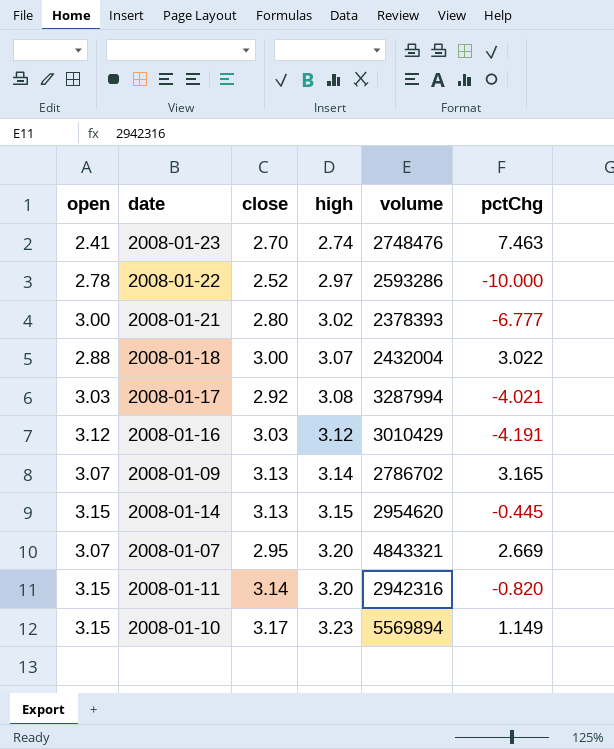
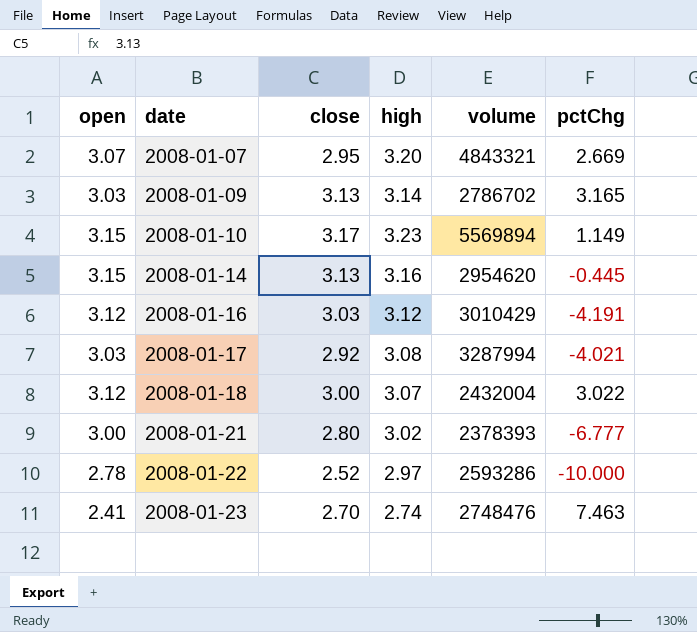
row order: high ascending -> date ascending
row 2008-01-11: 3.15 | 3.14 | 3.20 | 2942316 | -0.820 -> none
2008-01-09 | open: 3.07 -> 3.03
2008-01-14 | high: 3.15 -> 3.16
2008-01-18 | open: 2.88 -> 3.12

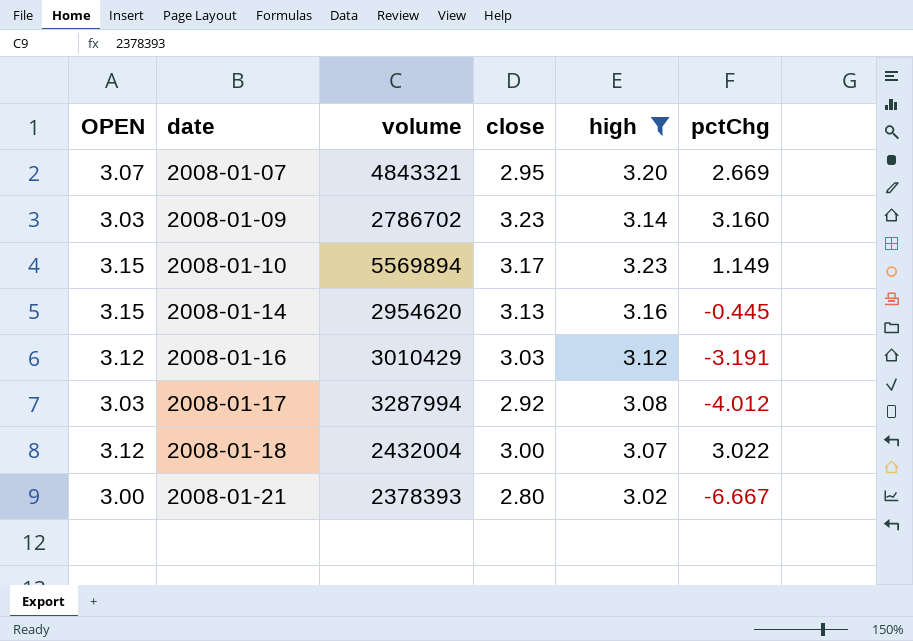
filter: none -> high >= 3.02
column name: open -> OPEN
column volume | position: 5 -> 3
2008-01-09 | close: 3.13 -> 3.23
2008-01-09 | pctChg: 3.165 -> 3.160
2008-01-16 | pctChg: -4.191 -> -3.191
2008-01-17 | pctChg: -4.021 -> -4.012
2008-01-21 | pctChg: -6.777 -> -6.667

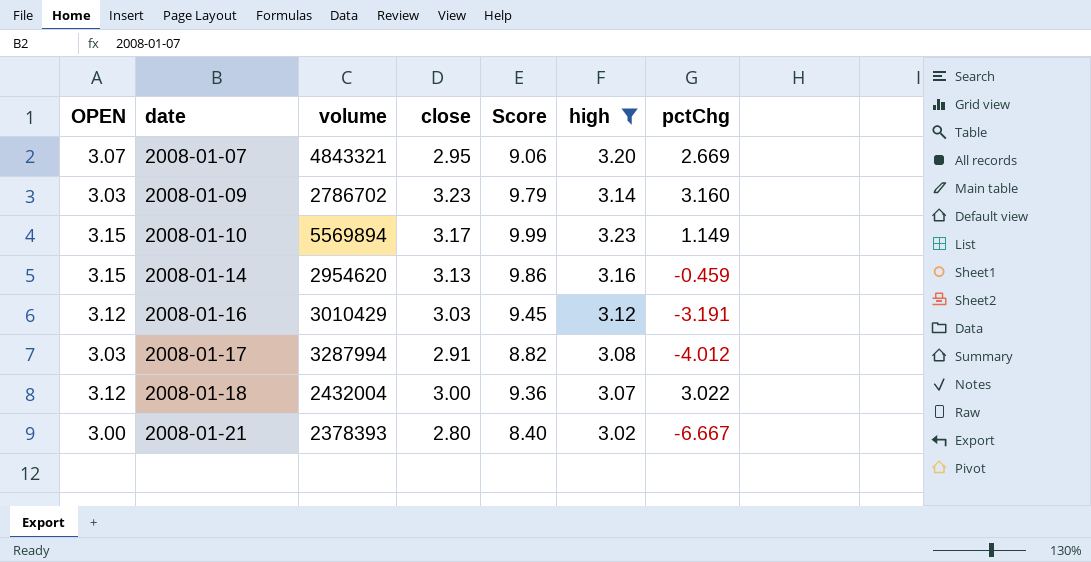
column Score | formula: none -> [OPEN] * [close]
2008-01-14 | pctChg: -0.445 -> -0.459
2008-01-17 | close: 2.92 -> 2.91

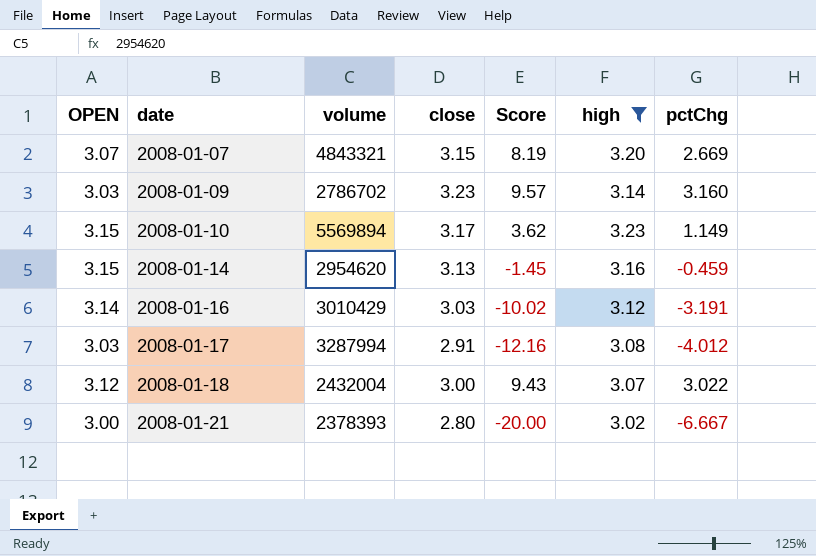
column Score | formula: [OPEN] * [close] -> [OPEN] * [pctChg]
2008-01-07 | close: 2.95 -> 3.15
2008-01-16 | OPEN: 3.12 -> 3.14

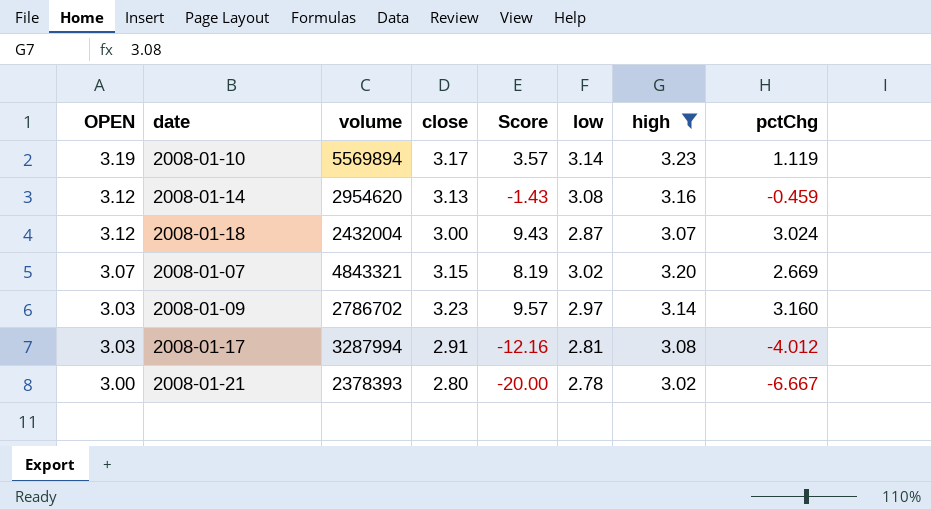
row order: date ascending -> OPEN descending
column low | position: none -> 6
row 2008-01-16: 3.14 | 3010429 | 3.03 | -10.02 | 3.12 | -3.191 -> none
2008-01-10 | OPEN: 3.15 -> 3.19
2008-01-10 | Score: 3.62 -> 3.57
2008-01-10 | pctChg: 1.149 -> 1.119
2008-01-14 | OPEN: 3.15 -> 3.12
2008-01-14 | Score: -1.45 -> -1.43
2008-01-18 | pctChg: 3.022 -> 3.024

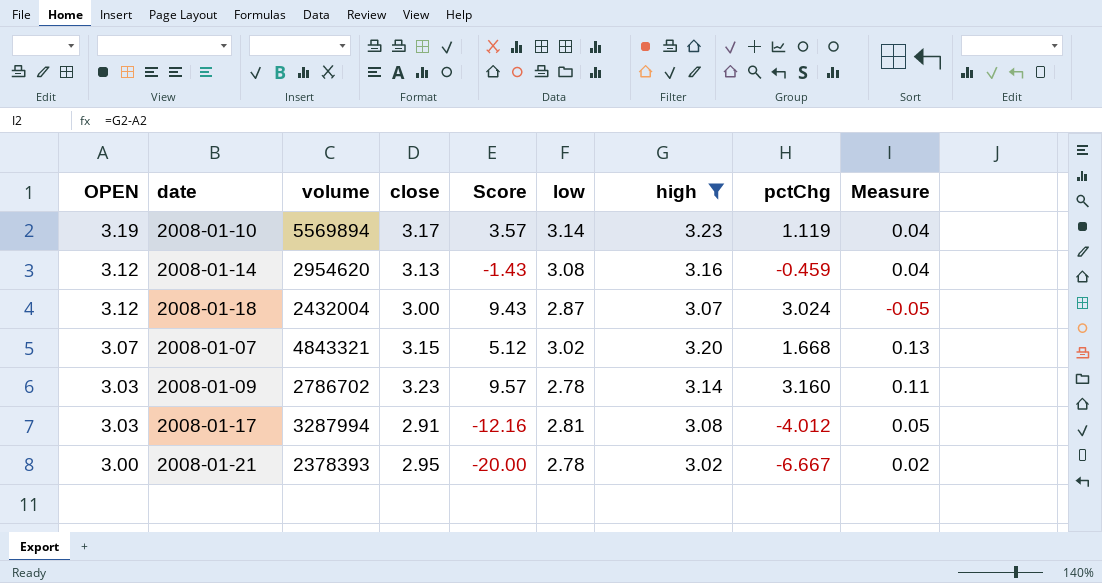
column Measure | formula: none -> [high] - [OPEN]
2008-01-07 | Score: 8.19 -> 5.12
2008-01-07 | pctChg: 2.669 -> 1.668
2008-01-09 | low: 2.97 -> 2.78
2008-01-21 | close: 2.80 -> 2.95

